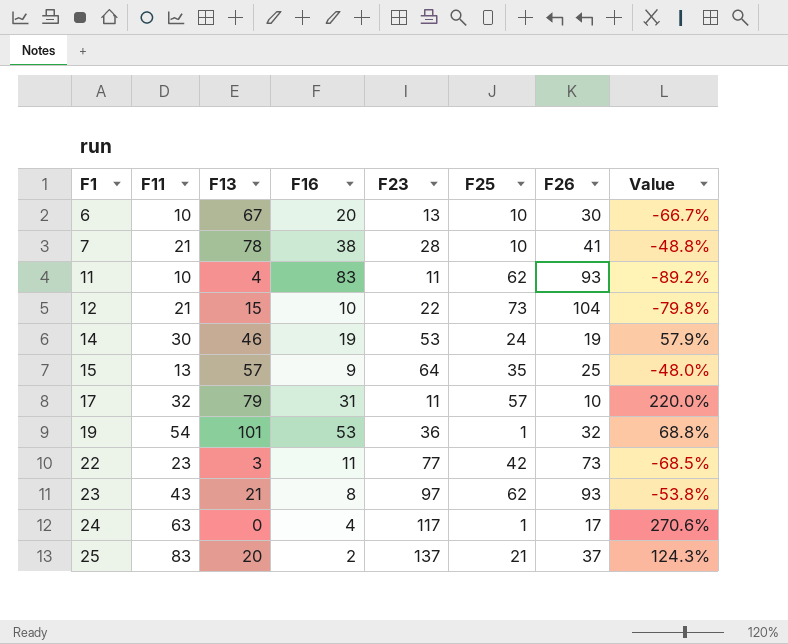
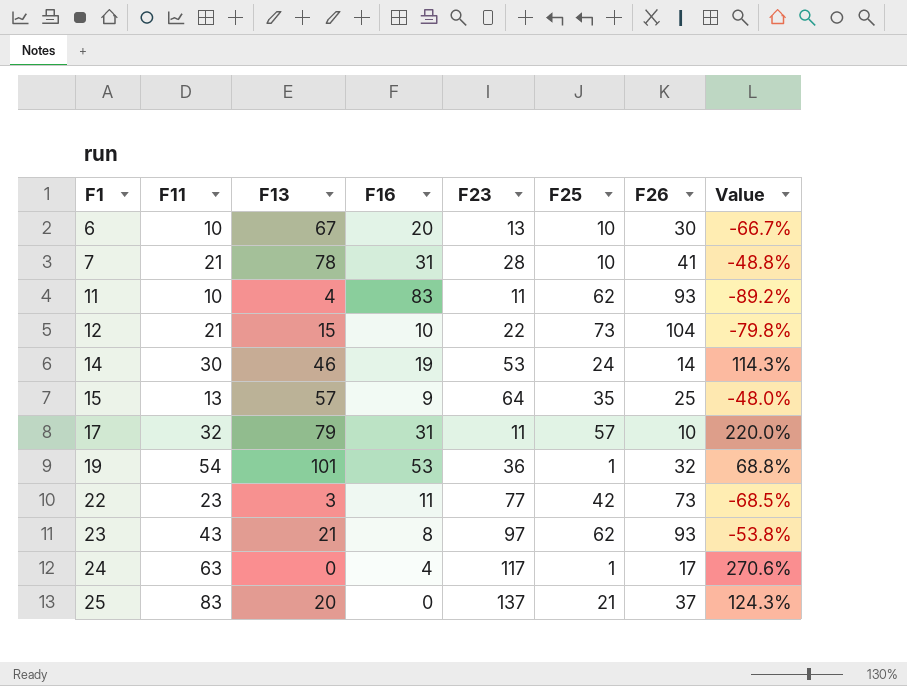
7 | F16: 38 -> 31
14 | F26: 19 -> 14
14 | Value: 57.9% -> 114.3%
25 | F16: 2 -> 0

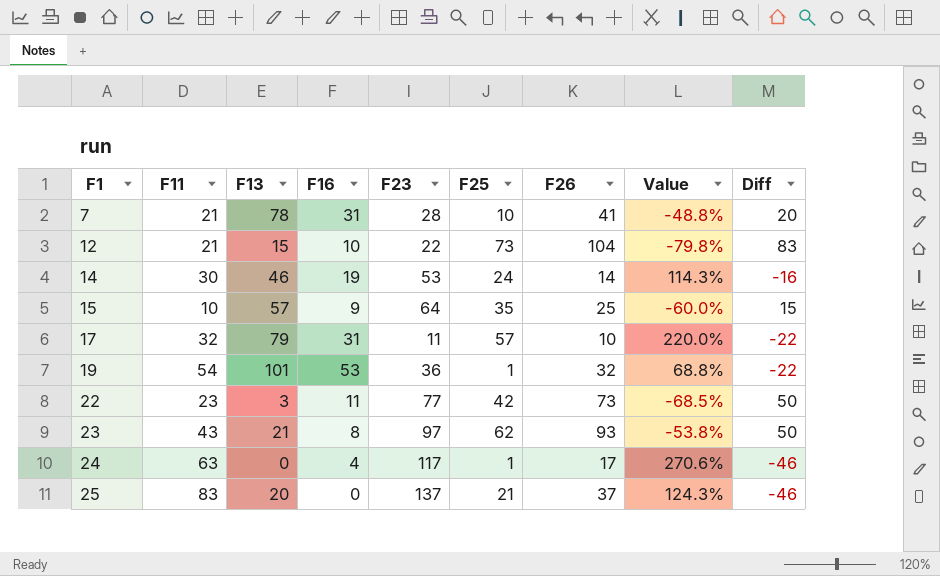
column Diff | formula: none -> [F26] - [F11]
row 6: 10 | 67 | 20 | 13 | 10 | 30 | -66.7% -> none
row 11: 10 | 4 | 83 | 11 | 62 | 93 | -89.2% -> none
15 | F11: 13 -> 10
15 | Value: -48.0% -> -60.0%

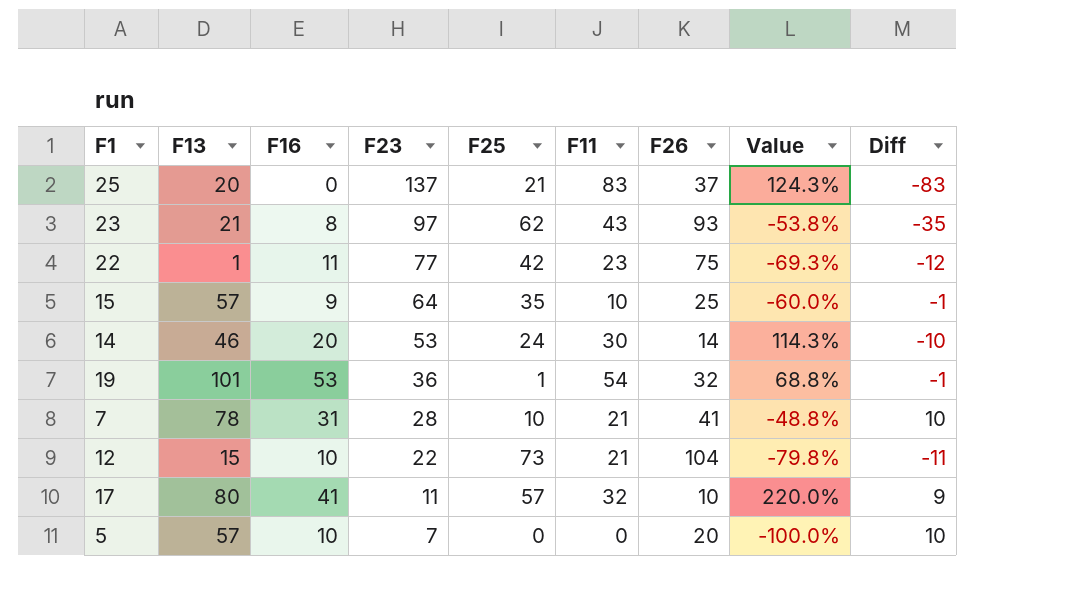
row order: F1 ascending -> F23 descending
column F11 | position: 2 -> 6
column Diff | formula: [F26] - [F11] -> [F16] - [F11]
row 24: 63 | 0 | 4 | 117 | 1 | 17 | 270.6% | -46 -> none
22 | F13: 3 -> 1
22 | F26: 73 -> 75
22 | Value: -68.5% -> -69.3%
14 | F16: 19 -> 20
17 | F13: 79 -> 80
17 | F16: 31 -> 41
row 5: none -> 57 | 10 | 7 | 0 | 0 | 20 | -100.0% | 10

